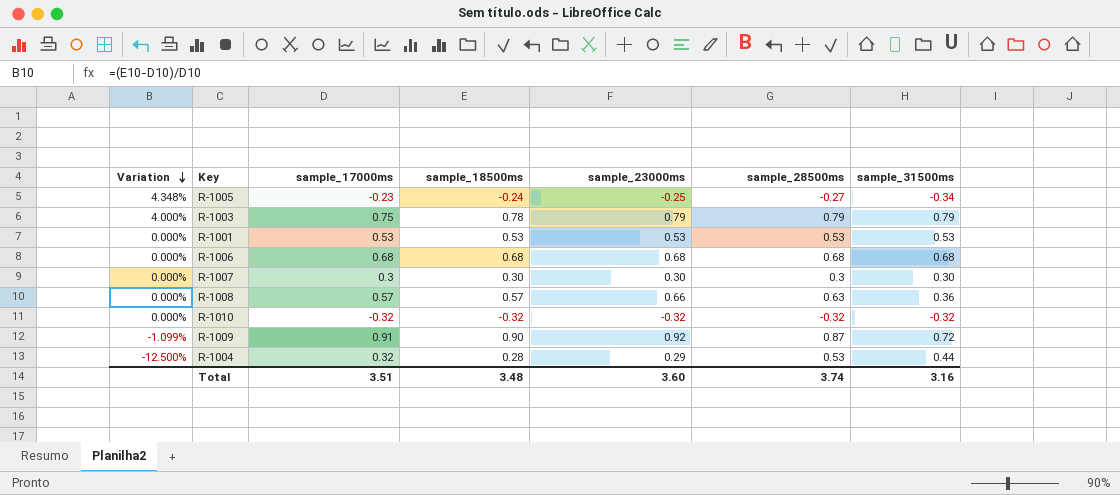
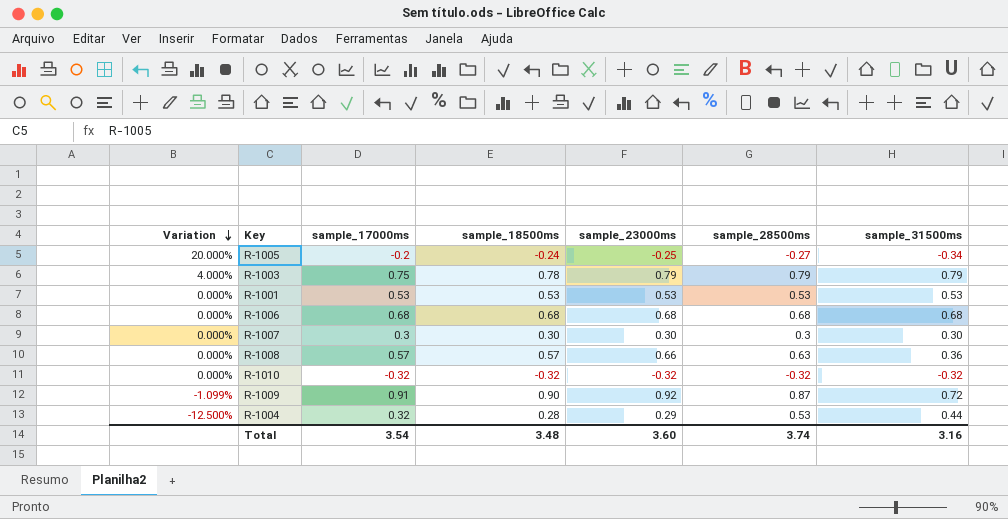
R-1005 | Variation: 4.348% -> 20.000%
R-1005 | sample_17000ms: -0.23 -> -0.2
Total | sample_17000ms: 3.51 -> 3.54

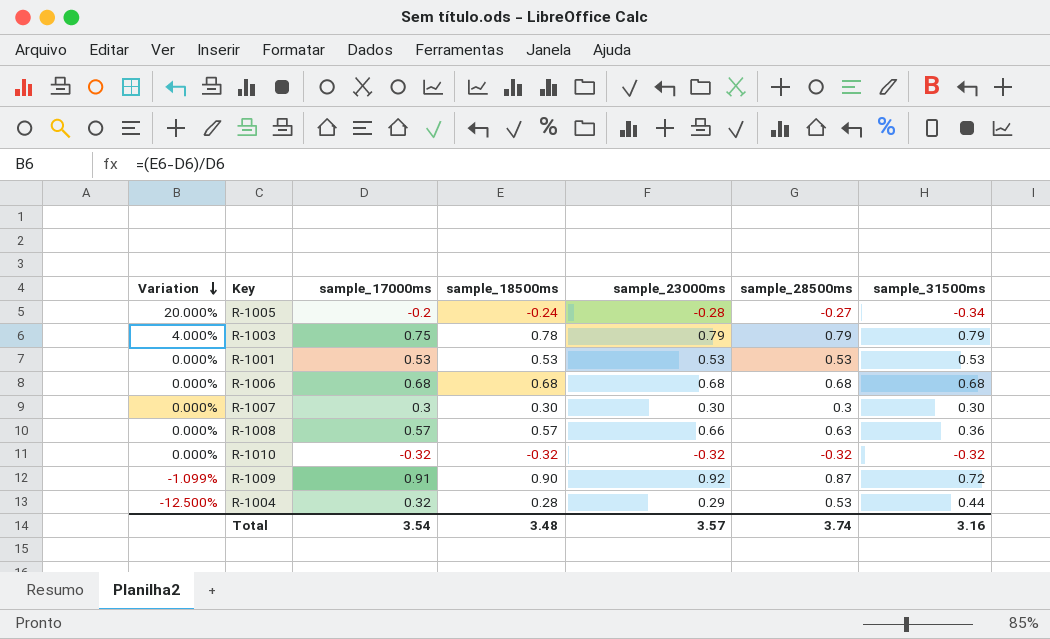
R-1005 | sample_23000ms: -0.25 -> -0.28
Total | sample_23000ms: 3.60 -> 3.57

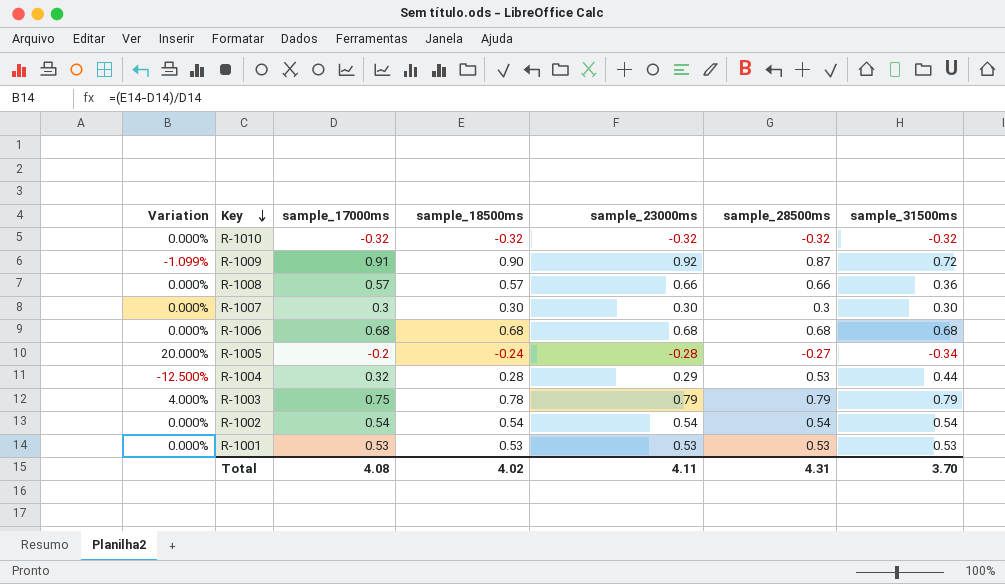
row order: Variation descending -> Key descending
R-1008 | sample_28500ms: 0.63 -> 0.66
row R-1002: none -> 0.000% | 0.54 | 0.54 | 0.54 | 0.54 | 0.54
Total | sample_17000ms: 3.54 -> 4.08
Total | sample_18500ms: 3.48 -> 4.02
Total | sample_23000ms: 3.57 -> 4.11
Total | sample_28500ms: 3.74 -> 4.31
Total | sample_31500ms: 3.16 -> 3.70

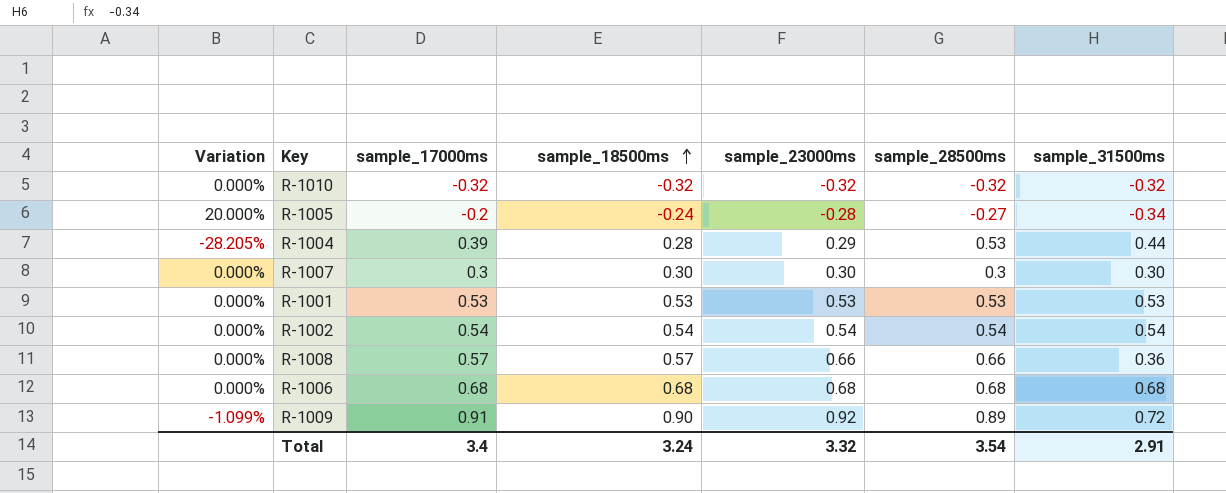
row order: Key descending -> sample_18500ms ascending
row R-1003: 4.000% | 0.75 | 0.78 | 0.79 | 0.79 | 0.79 -> none
R-1004 | Variation: -12.500% -> -28.205%
R-1004 | sample_17000ms: 0.32 -> 0.39
R-1009 | sample_28500ms: 0.87 -> 0.89
Total | sample_17000ms: 4.08 -> 3.4
Total | sample_18500ms: 4.02 -> 3.24
Total | sample_23000ms: 4.11 -> 3.32
Total | sample_28500ms: 4.31 -> 3.54
Total | sample_31500ms: 3.70 -> 2.91

